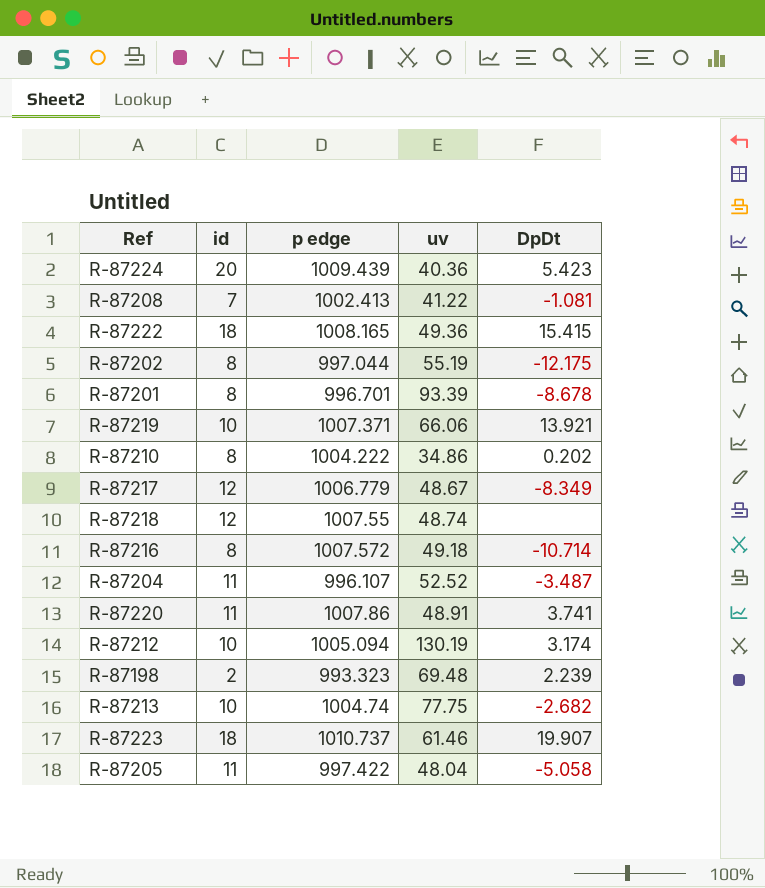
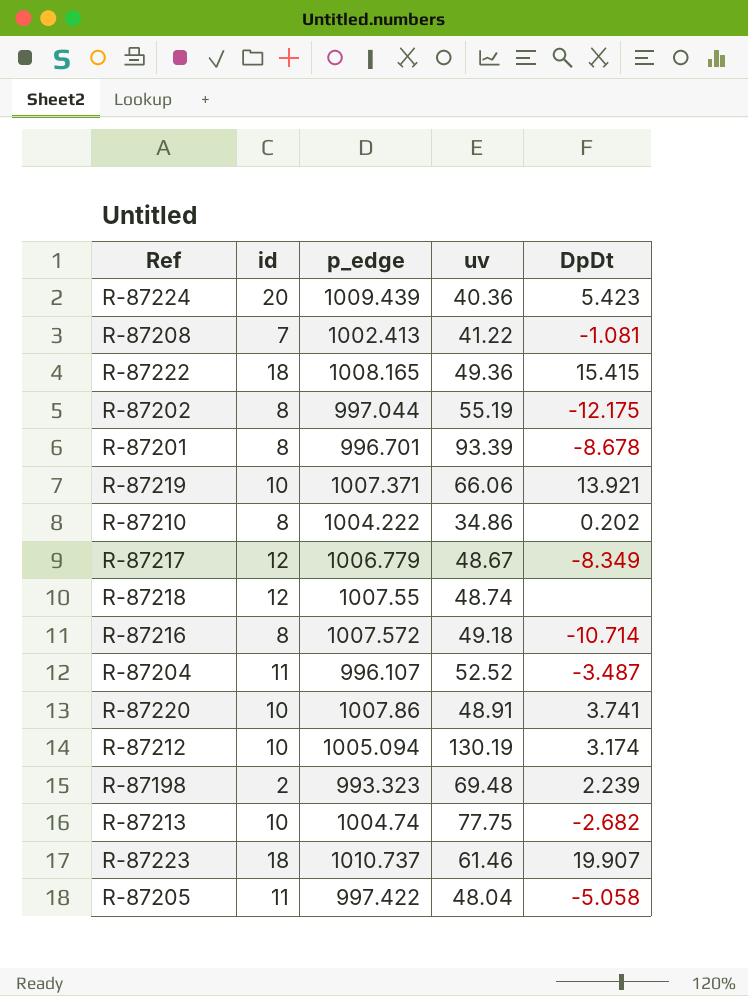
column name: p edge -> p_edge
R-87220 | id: 11 -> 10

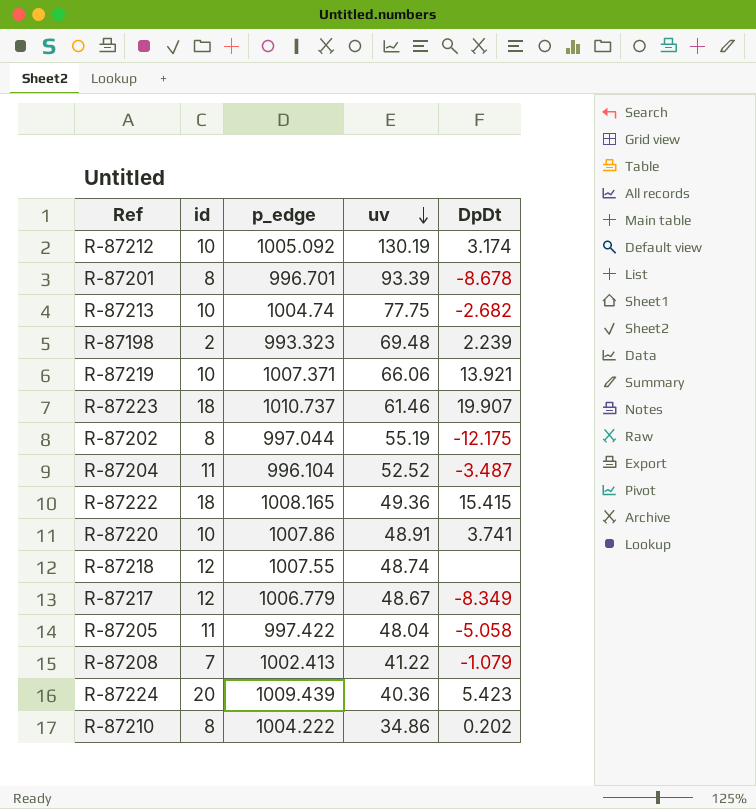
row order: none -> uv descending
row R-87216: 8 | 1007.572 | 49.18 | -10.714 -> none
R-87212 | p_edge: 1005.094 -> 1005.092
R-87204 | p_edge: 996.107 -> 996.104
R-87208 | DpDt: -1.081 -> -1.079

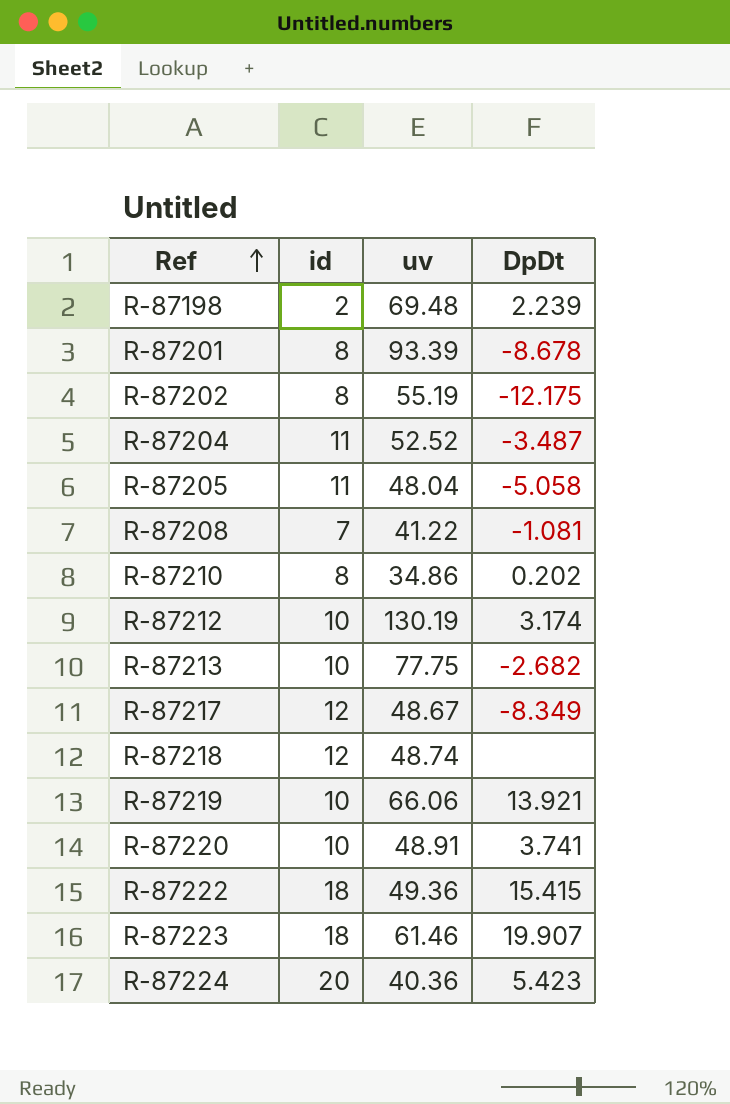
row order: uv descending -> Ref ascending
column p_edge | position: 3 -> none
R-87208 | DpDt: -1.079 -> -1.081

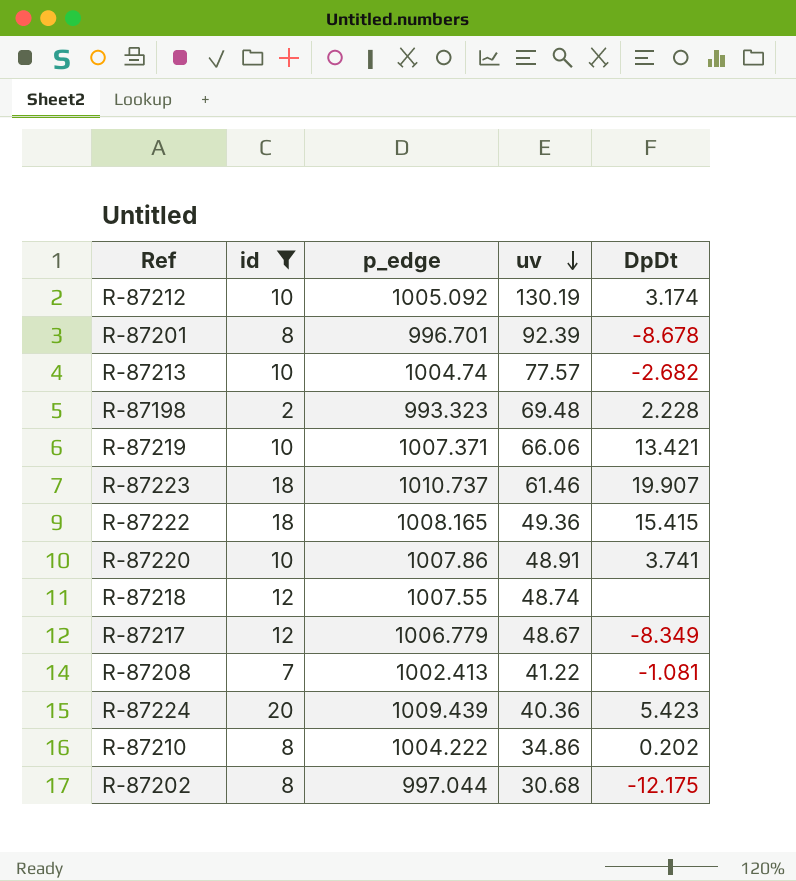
filter: none -> id != 11
row order: Ref ascending -> uv descending
column p_edge | position: none -> 3
R-87201 | uv: 93.39 -> 92.39
R-87213 | uv: 77.75 -> 77.57
R-87198 | DpDt: 2.239 -> 2.228
R-87219 | DpDt: 13.921 -> 13.421
R-87202 | uv: 55.19 -> 30.68

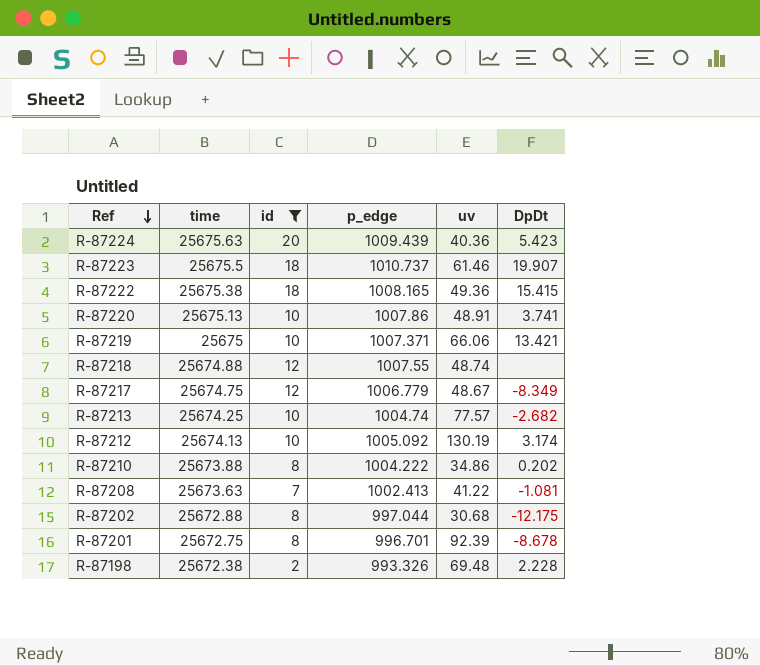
row order: uv descending -> Ref descending
column time | position: none -> 2
R-87198 | p_edge: 993.323 -> 993.326

